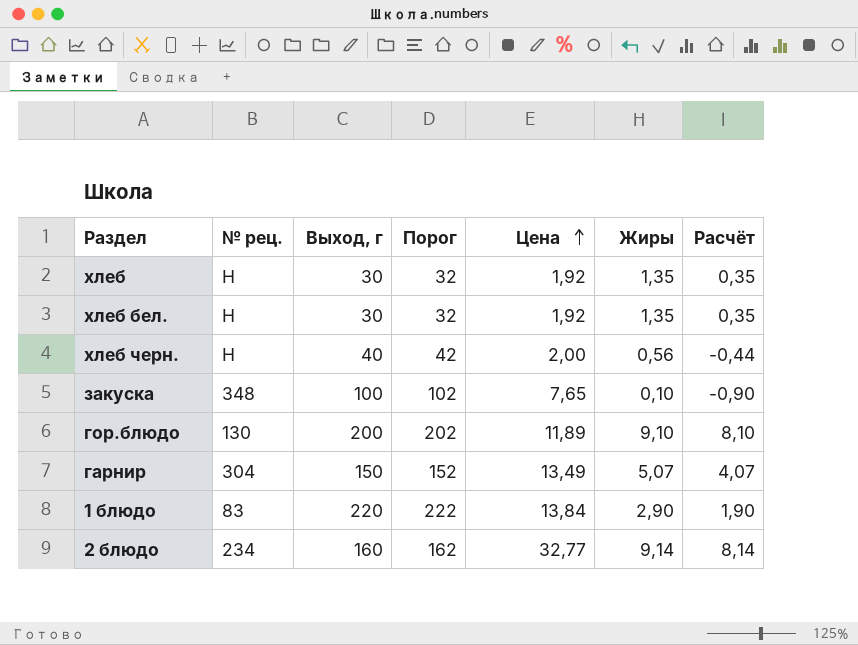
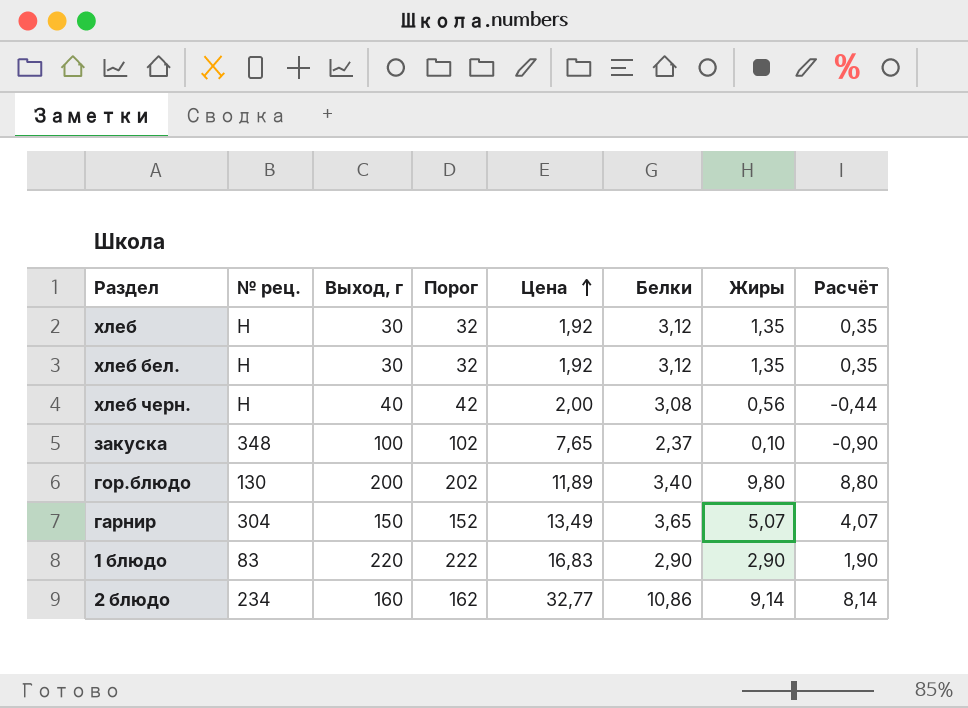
column Белки | position: none -> 6
гор.блюдо | Жиры: 9,10 -> 9,80
гор.блюдо | Расчёт: 8,10 -> 8,80
1 блюдо | Цена: 13,84 -> 16,83

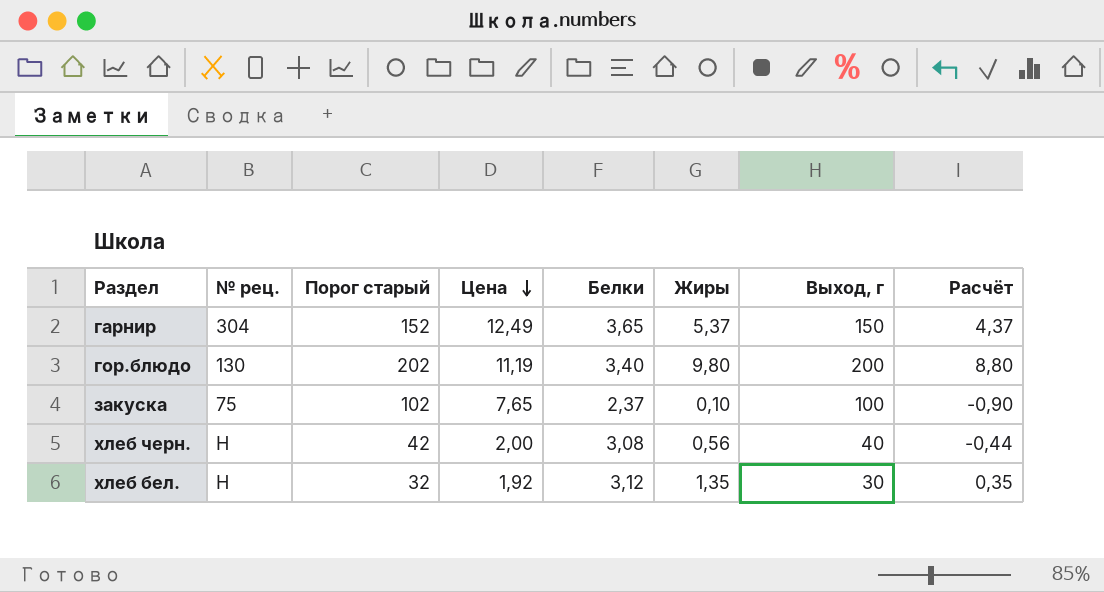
row order: Цена ascending -> Цена descending
column name: Порог -> Порог старый
column Выход, г | position: 3 -> 7
row хлеб: Н | 30 | 32 | 1,92 | 3,12 | 1,35 | 0,35 -> none
row 1 блюдо: 83 | 220 | 222 | 16,83 | 2,90 | 2,90 | 1,90 -> none
row 2 блюдо: 234 | 160 | 162 | 32,77 | 10,86 | 9,14 | 8,14 -> none
гарнир | Цена: 13,49 -> 12,49
гарнир | Жиры: 5,07 -> 5,37
гарнир | Расчёт: 4,07 -> 4,37
гор.блюдо | Цена: 11,89 -> 11,19
закуска | № рец.: 348 -> 75

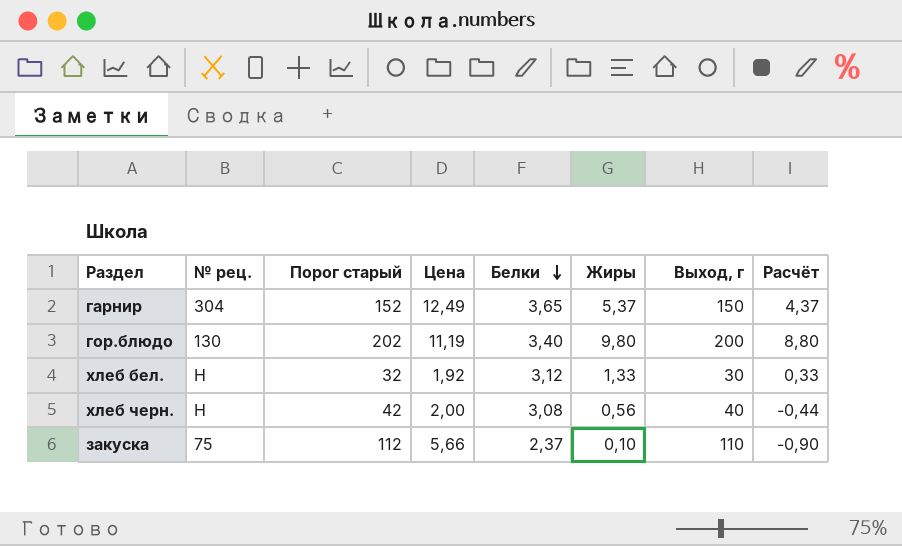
row order: Цена descending -> Белки descending
хлеб бел. | Жиры: 1,35 -> 1,33
хлеб бел. | Расчёт: 0,35 -> 0,33
закуска | Порог старый: 102 -> 112
закуска | Цена: 7,65 -> 5,66
закуска | Выход, г: 100 -> 110

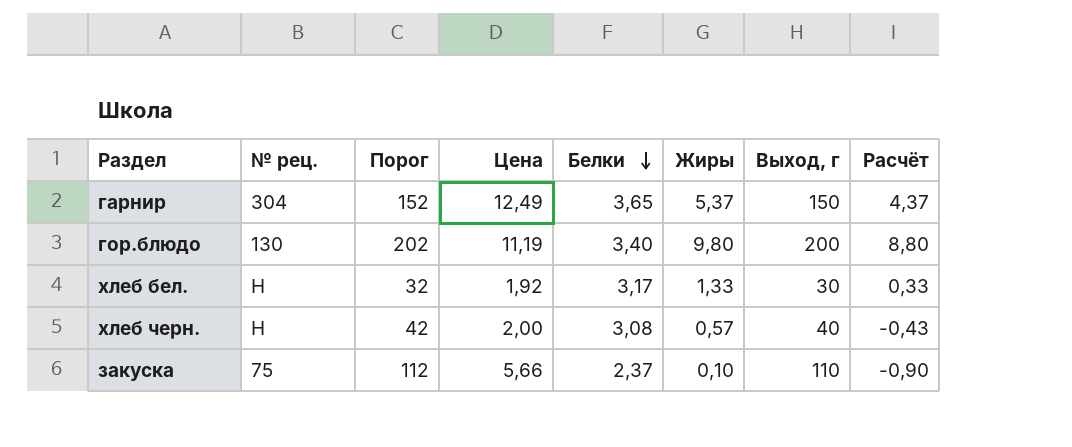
column name: Порог старый -> Порог
хлеб бел. | Белки: 3,12 -> 3,17
хлеб черн. | Жиры: 0,56 -> 0,57
хлеб черн. | Расчёт: -0,44 -> -0,43

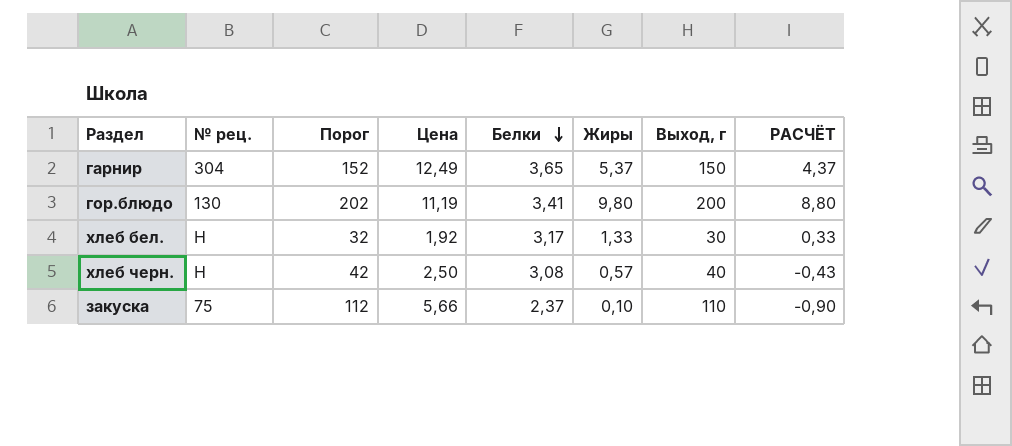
column name: Расчёт -> РАСЧЁТ
гор.блюдо | Белки: 3,40 -> 3,41
хлеб черн. | Цена: 2,00 -> 2,50

